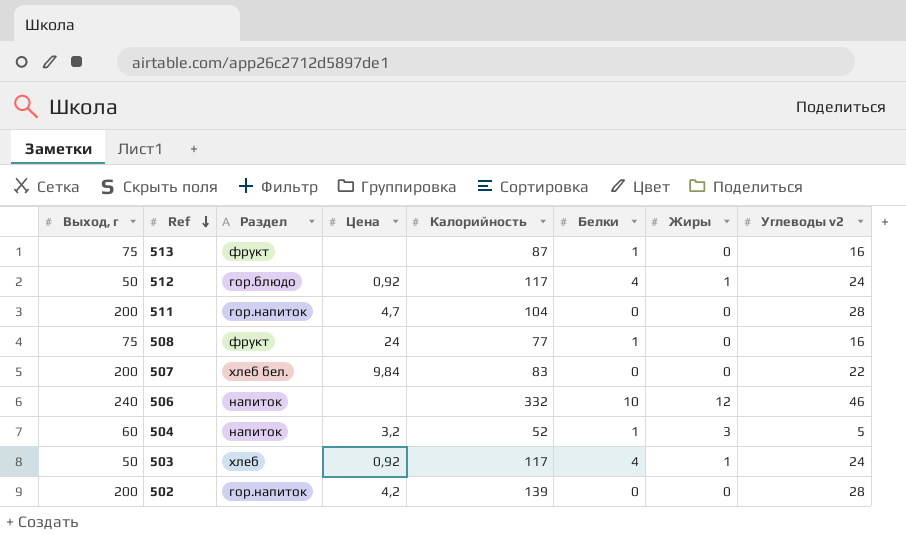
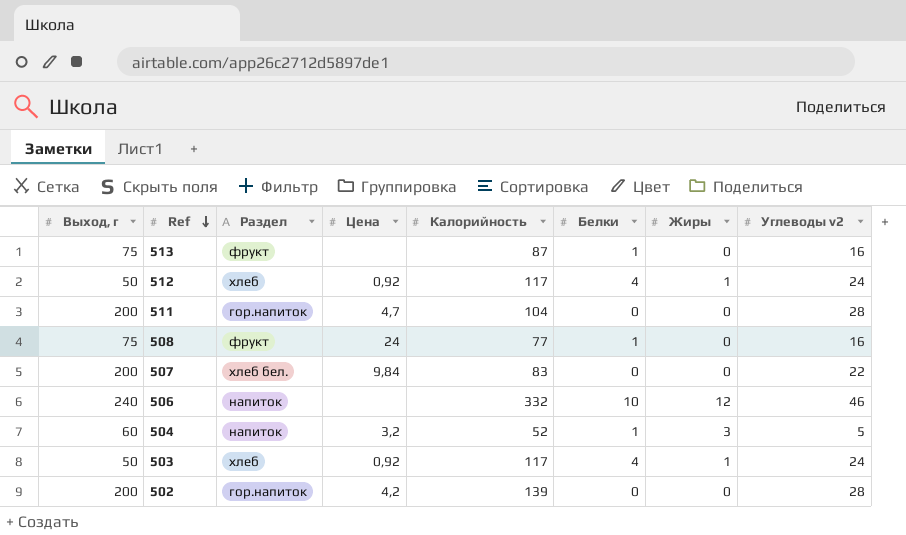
512 | Раздел: гор.блюдо -> хлеб

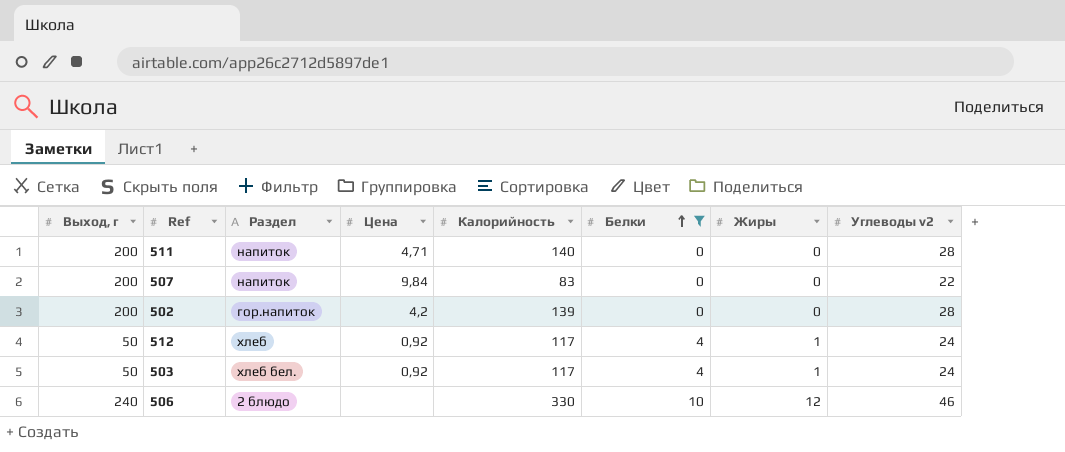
filter: none -> Белки != 1
row order: Ref descending -> Белки ascending
511 | Раздел: гор.напиток -> напиток
511 | Цена: 4,7 -> 4,71
511 | Калорийность: 104 -> 140
507 | Раздел: хлеб бел. -> напиток
503 | Раздел: хлеб -> хлеб бел.
506 | Раздел: напиток -> 2 блюдо
506 | Калорийность: 332 -> 330

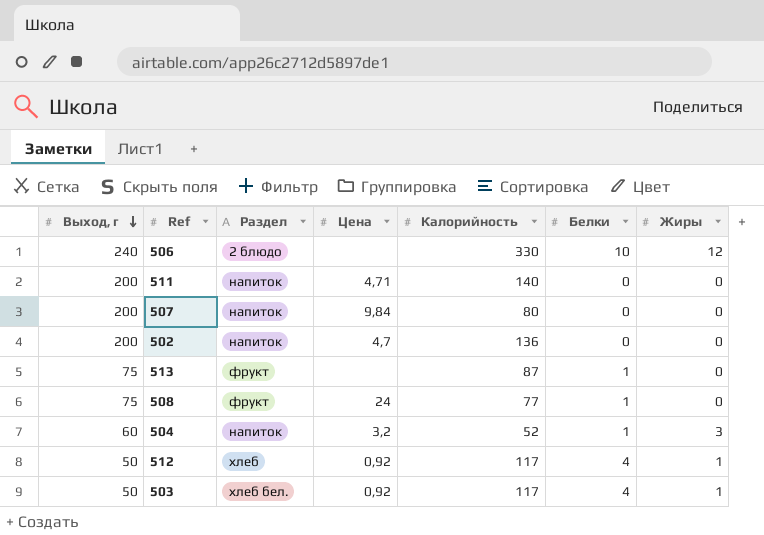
filter: Белки != 1 -> none
row order: Белки ascending -> Выход, г descending
column Углеводы v2 | position: 8 -> none
507 | Калорийность: 83 -> 80
502 | Раздел: гор.напиток -> напиток
502 | Цена: 4,2 -> 4,7
502 | Калорийность: 139 -> 136

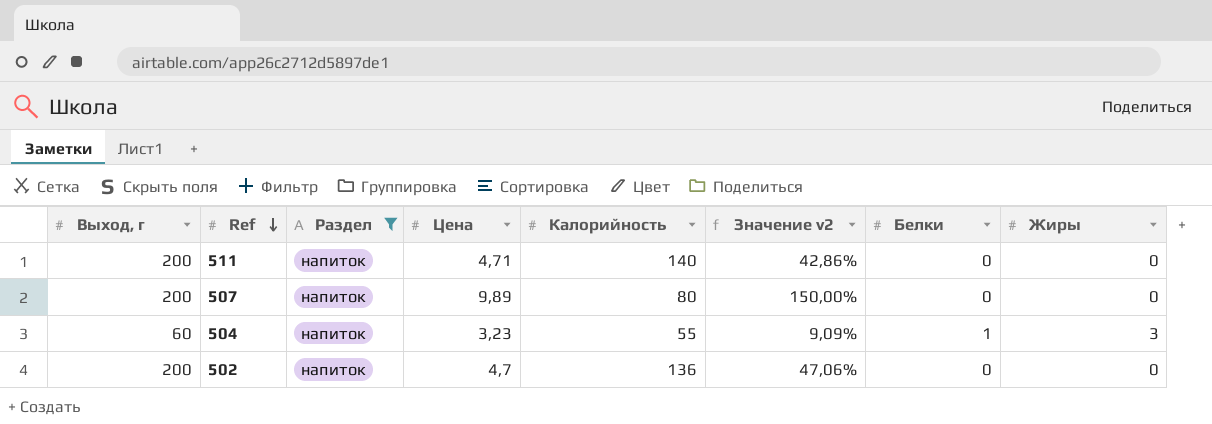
filter: none -> Раздел = напиток
row order: Выход, г descending -> Ref descending
column Значение v2 | formula: none -> ([Выход, г] - [Калорийность]) / [Калорийность]
507 | Цена: 9,84 -> 9,89
504 | Цена: 3,2 -> 3,23
504 | Калорийность: 52 -> 55

